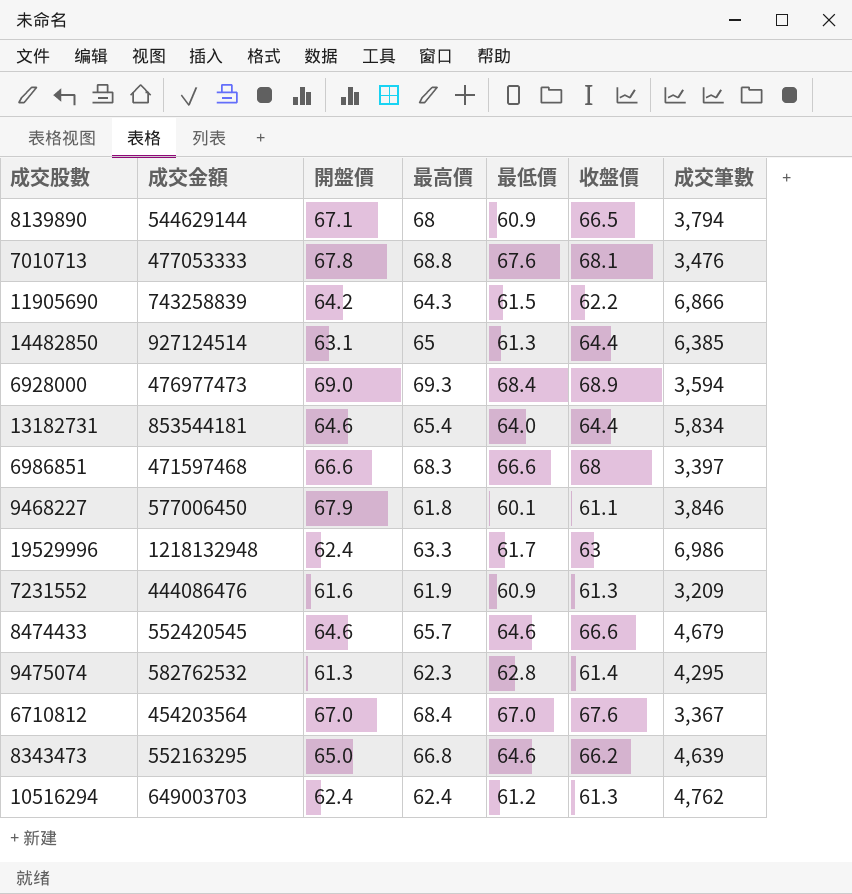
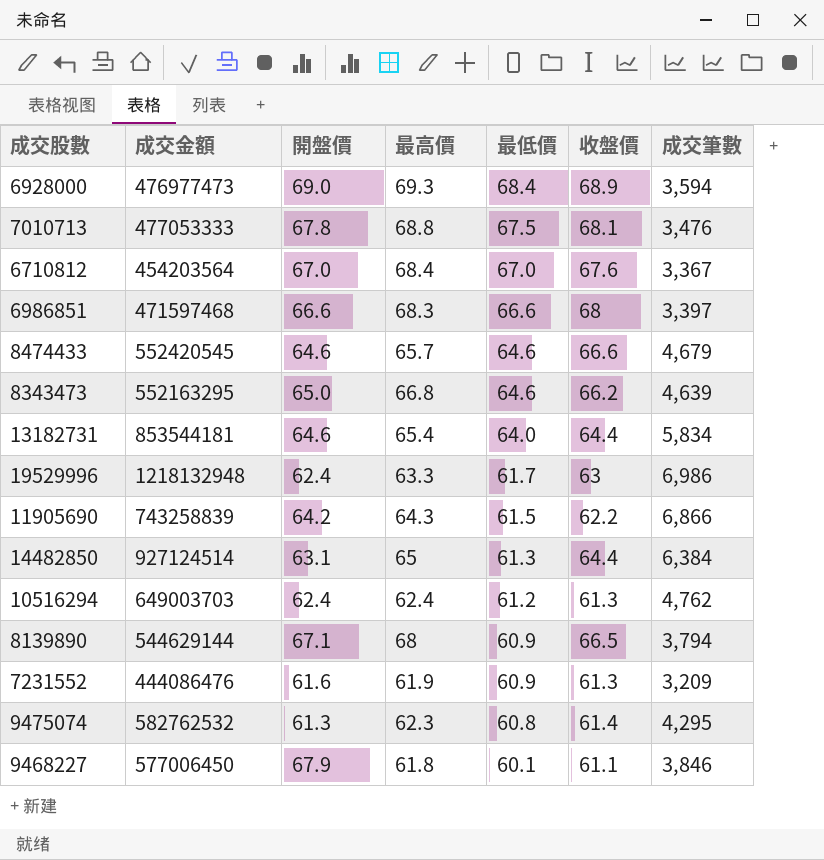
row order: none -> 最低價 descending
7010713 | 最低價: 67.6 -> 67.5
14482850 | 成交筆數: 6,385 -> 6,384
9475074 | 最低價: 62.8 -> 60.8

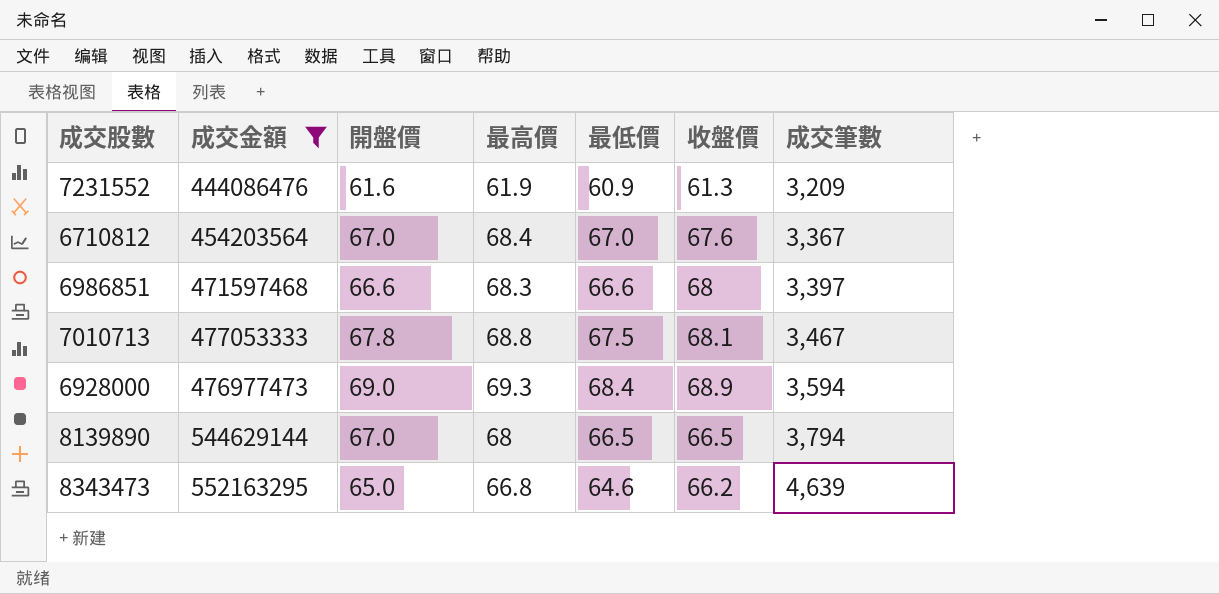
filter: none -> 成交金額 <= 552163295
row order: 最低價 descending -> 成交筆數 ascending
7010713 | 成交筆數: 3,476 -> 3,467
8139890 | 開盤價: 67.1 -> 67.0
8139890 | 最低價: 60.9 -> 66.5

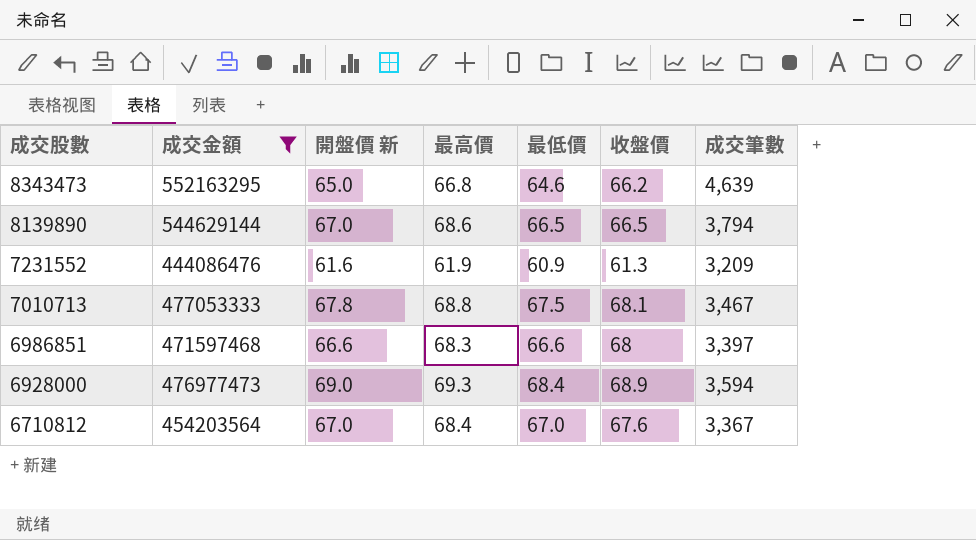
row order: 成交筆數 ascending -> 成交股數 descending
column name: 開盤價 -> 開盤價 新
8139890 | 最高價: 68 -> 68.6

